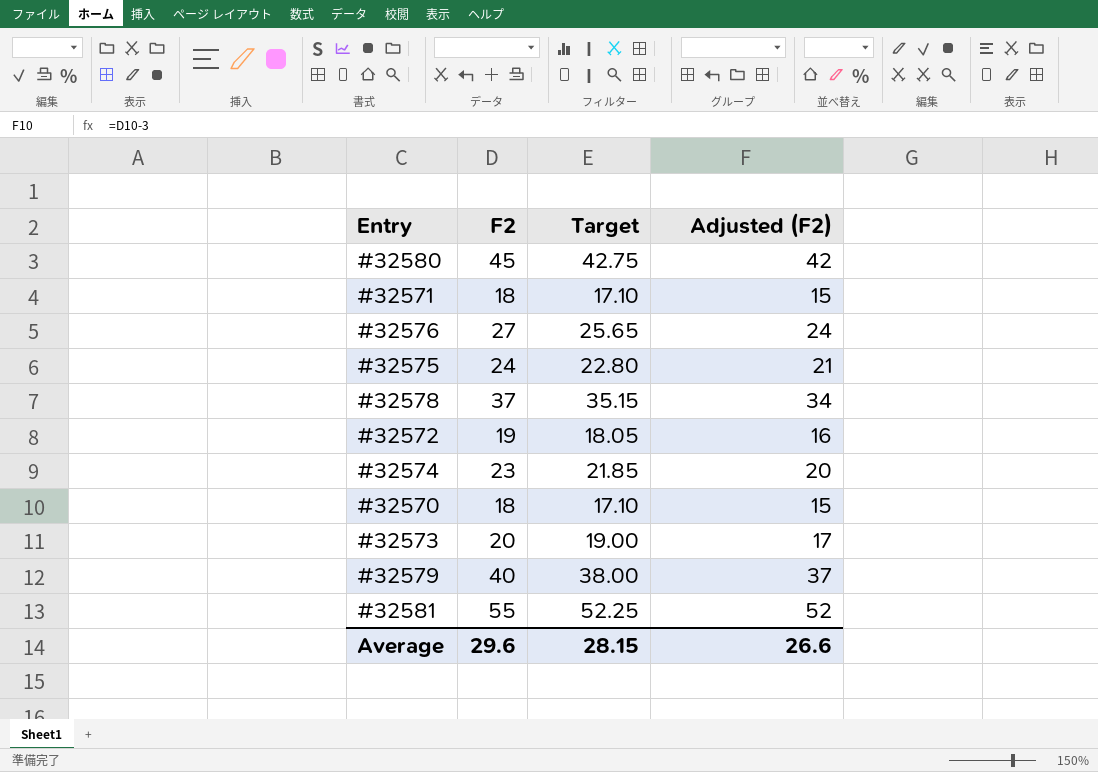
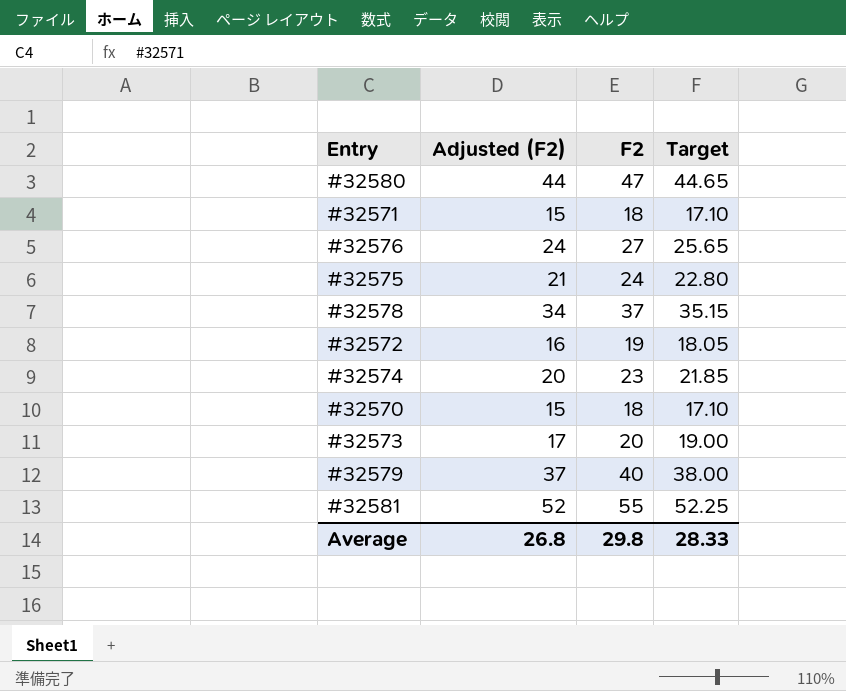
column Adjusted (F2) | position: 4 -> 2
#32580 | Adjusted (F2): 42 -> 44
#32580 | F2: 45 -> 47
#32580 | Target: 42.75 -> 44.65
Average | Adjusted (F2): 26.6 -> 26.8
Average | F2: 29.6 -> 29.8
Average | Target: 28.15 -> 28.33

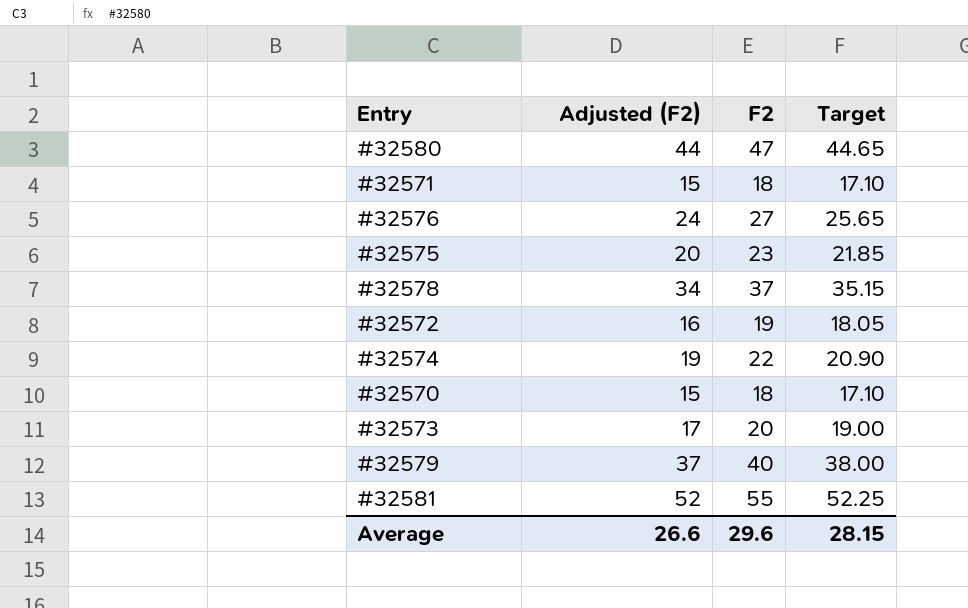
#32575 | Adjusted (F2): 21 -> 20
#32575 | F2: 24 -> 23
#32575 | Target: 22.80 -> 21.85
#32574 | Adjusted (F2): 20 -> 19
#32574 | F2: 23 -> 22
#32574 | Target: 21.85 -> 20.90
Average | Adjusted (F2): 26.8 -> 26.6
Average | F2: 29.8 -> 29.6
Average | Target: 28.33 -> 28.15

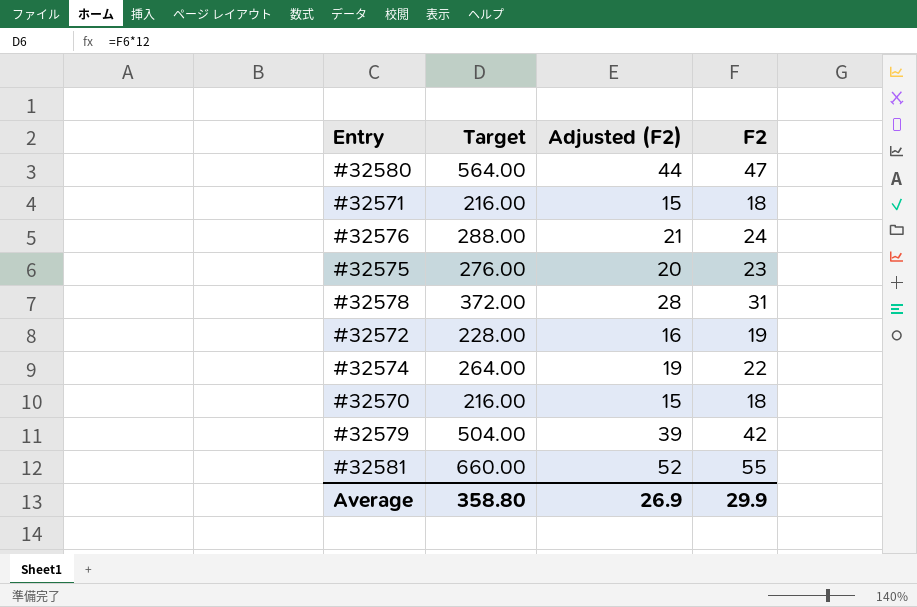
column Target | formula: [F2] * 0.95 -> [F2] * 12
column Target | position: 4 -> 2
row #32573: 17 | 20 | 19.00 -> none
#32576 | Adjusted (F2): 24 -> 21
#32576 | F2: 27 -> 24
#32578 | Adjusted (F2): 34 -> 28
#32578 | F2: 37 -> 31
#32579 | Adjusted (F2): 37 -> 39
#32579 | F2: 40 -> 42
Average | Target: 28.15 -> 358.80
Average | Adjusted (F2): 26.6 -> 26.9
Average | F2: 29.6 -> 29.9

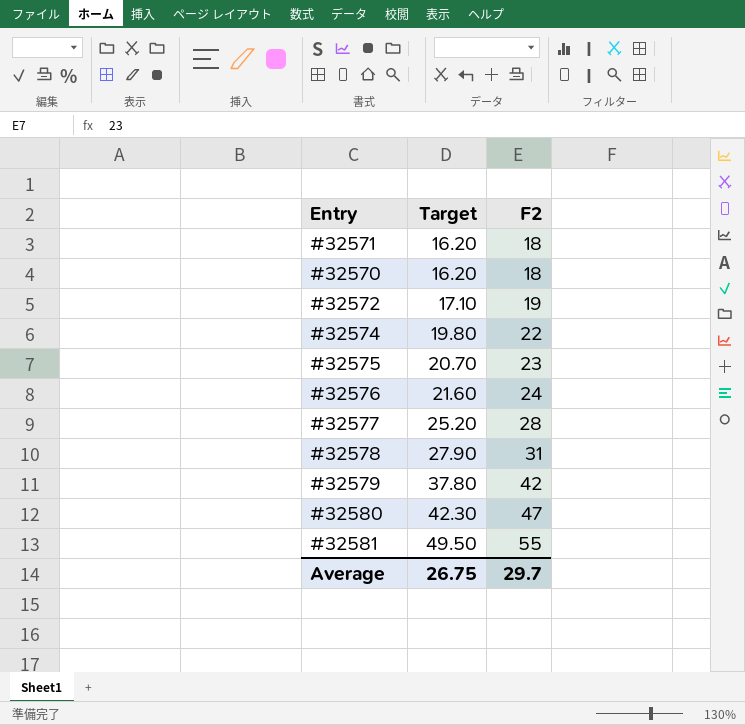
row order: none -> Target ascending
column Adjusted (F2) | formula: [F2] - 3 -> none
column Target | formula: [F2] * 12 -> [F2] * 0.9
row #32577: none -> 25.20 | 28
Average | Target: 358.80 -> 26.75
Average | F2: 29.9 -> 29.7

